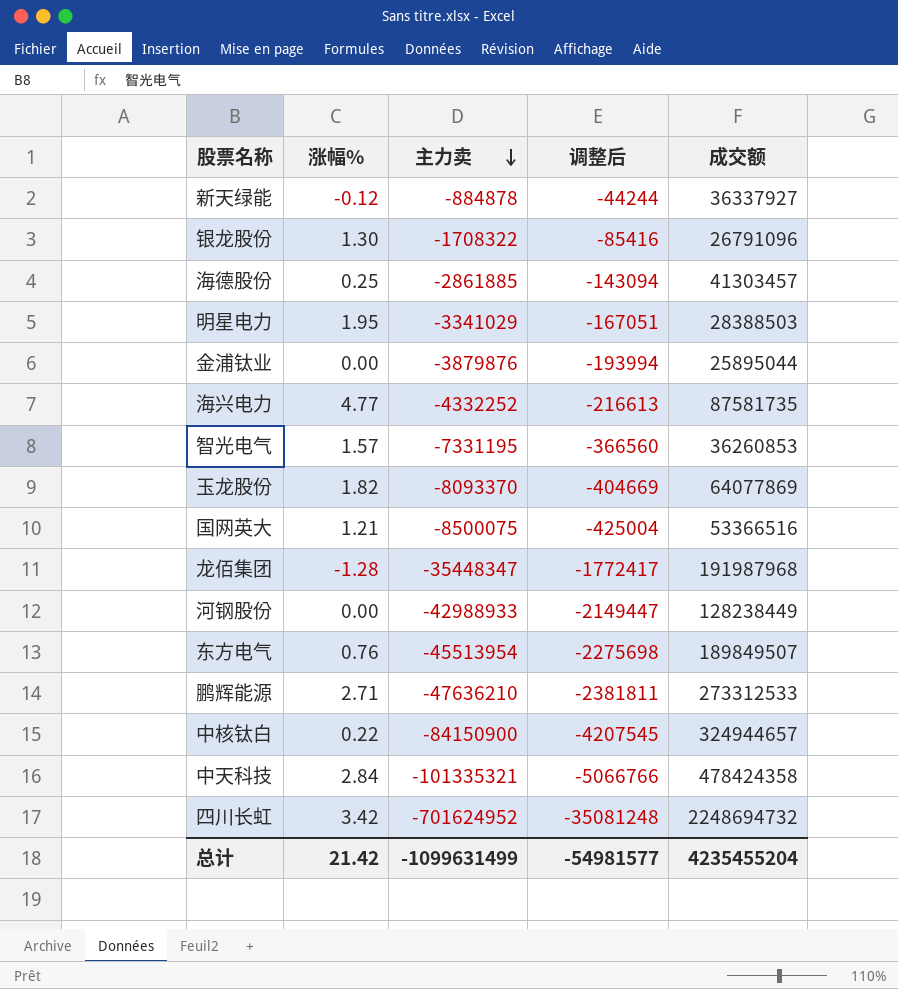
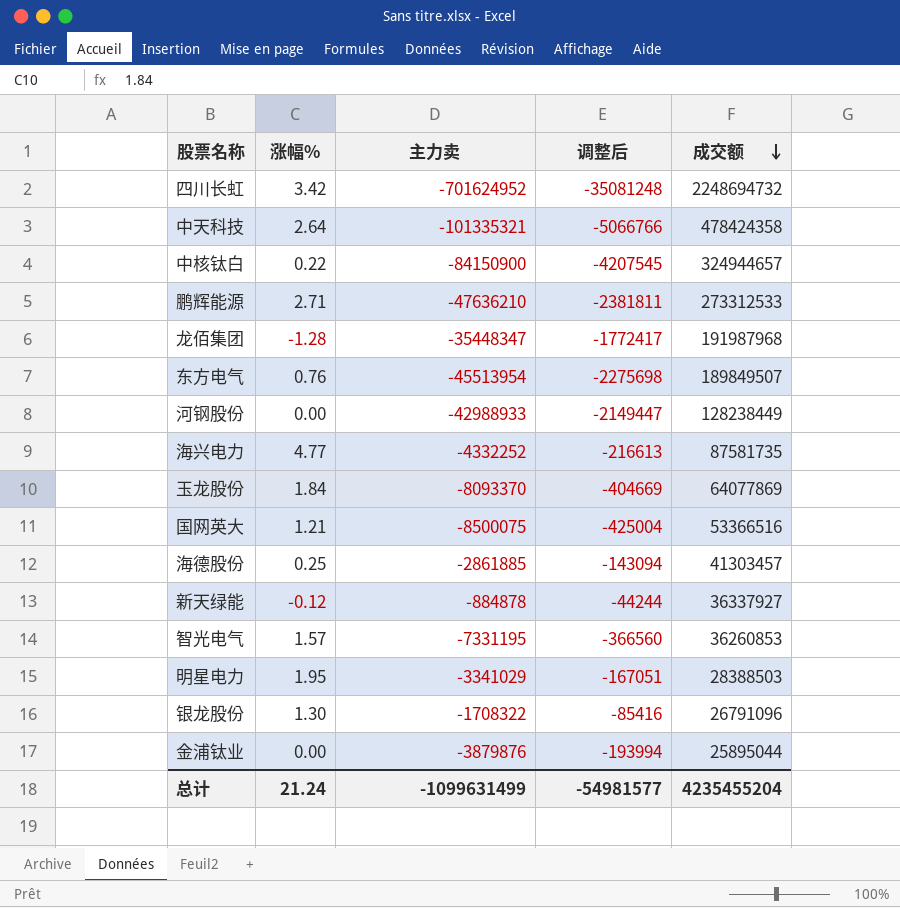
row order: 主力卖 descending -> 成交额 descending
中天科技 | 涨幅%: 2.84 -> 2.64
玉龙股份 | 涨幅%: 1.82 -> 1.84
总计 | 涨幅%: 21.42 -> 21.24

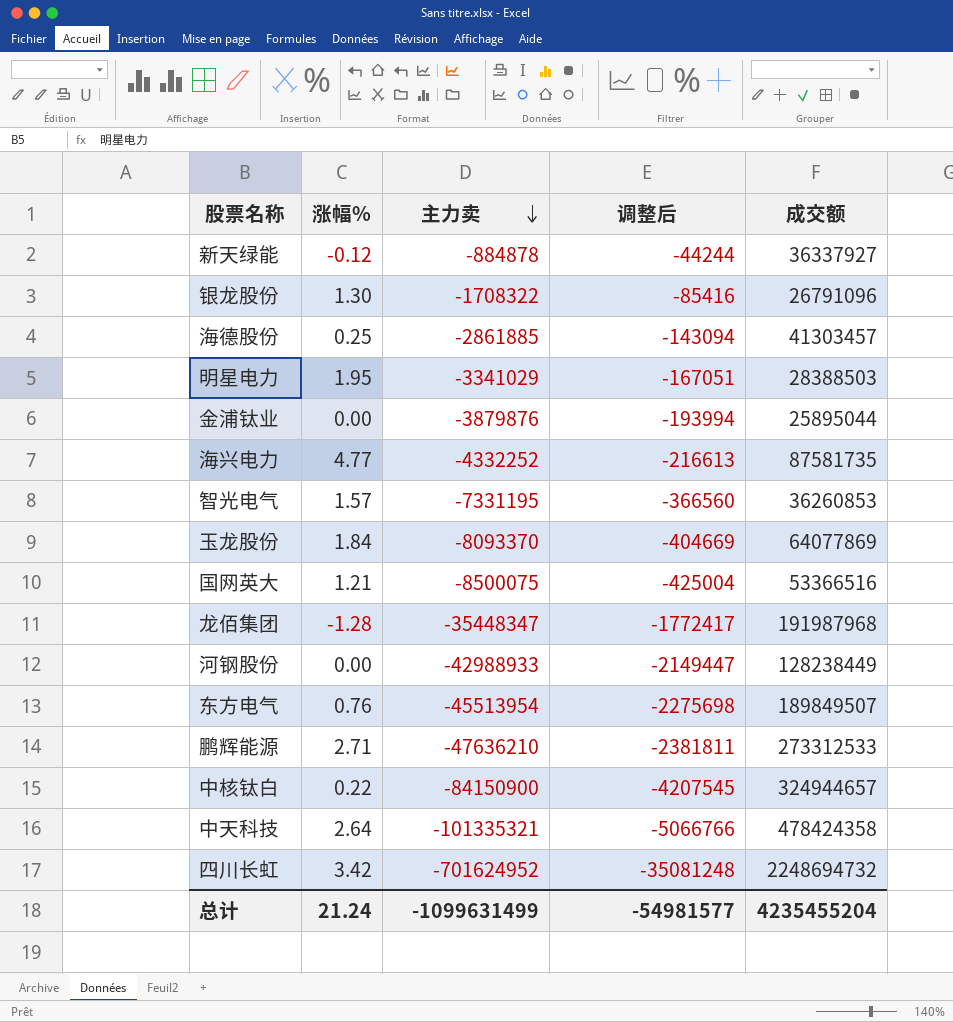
row order: 成交额 descending -> 主力卖 descending

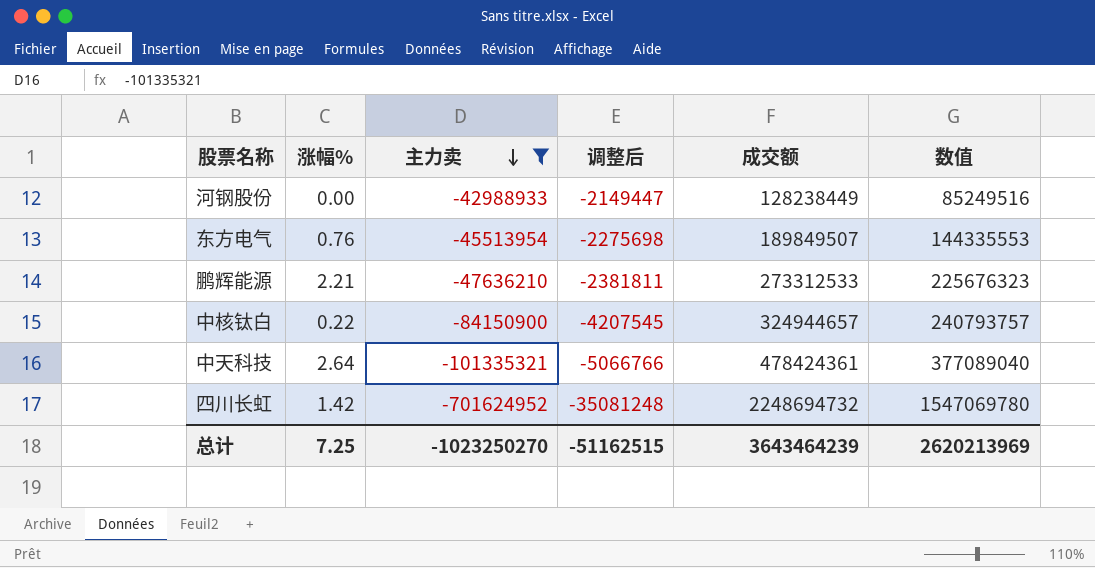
filter: none -> 主力卖 <= -42988933
column 数值 | formula: none -> [主力卖] + [成交额]
鹏辉能源 | 涨幅%: 2.71 -> 2.21
中天科技 | 成交额: 478424358 -> 478424361
四川长虹 | 涨幅%: 3.42 -> 1.42
总计 | 涨幅%: 21.24 -> 7.25
总计 | 主力卖: -1099631499 -> -1023250270
总计 | 调整后: -54981577 -> -51162515
总计 | 成交额: 4235455204 -> 3643464239

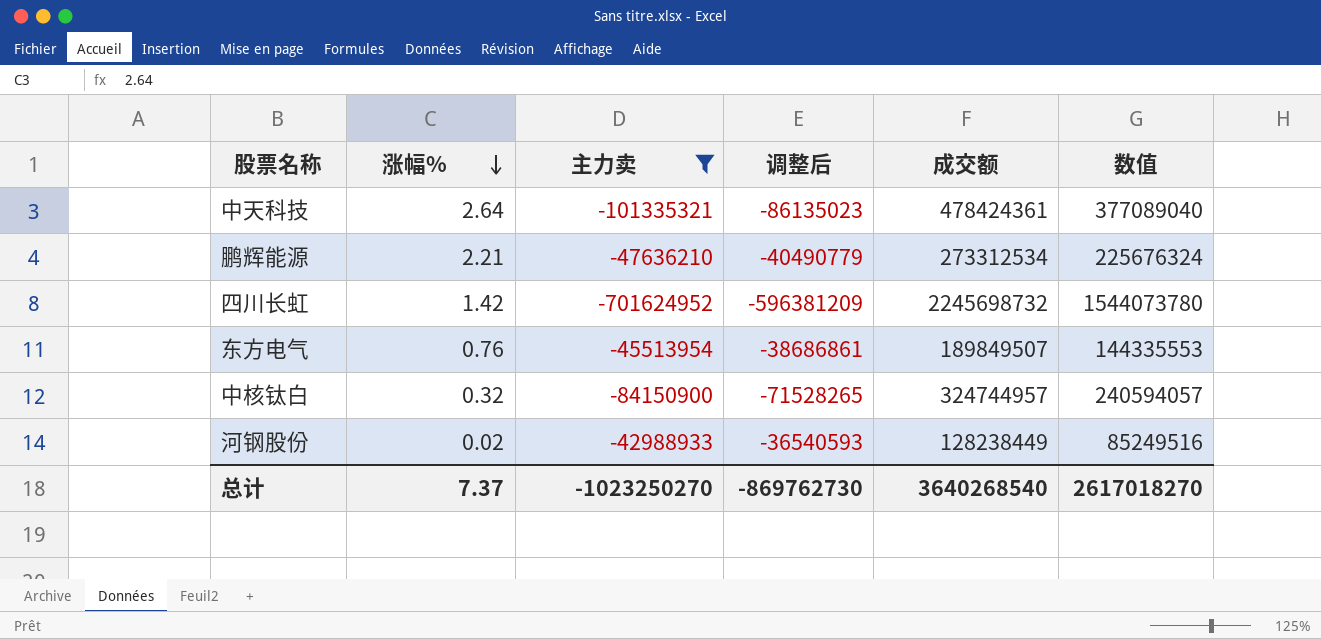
row order: 主力卖 descending -> 涨幅% descending
column 调整后 | formula: [主力卖] * 0.05 -> [主力卖] * 0.85
鹏辉能源 | 成交额: 273312533 -> 273312534
鹏辉能源 | 数值: 225676323 -> 225676324
四川长虹 | 成交额: 2248694732 -> 2245698732
四川长虹 | 数值: 1547069780 -> 1544073780
中核钛白 | 涨幅%: 0.22 -> 0.32
中核钛白 | 成交额: 324944657 -> 324744957
中核钛白 | 数值: 240793757 -> 240594057
河钢股份 | 涨幅%: 0.00 -> 0.02
总计 | 涨幅%: 7.25 -> 7.37
总计 | 调整后: -51162515 -> -869762730
总计 | 成交额: 3643464239 -> 3640268540
总计 | 数值: 2620213969 -> 2617018270

